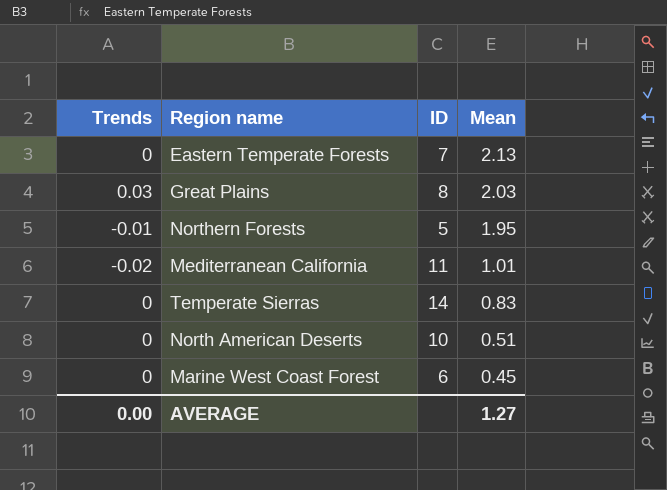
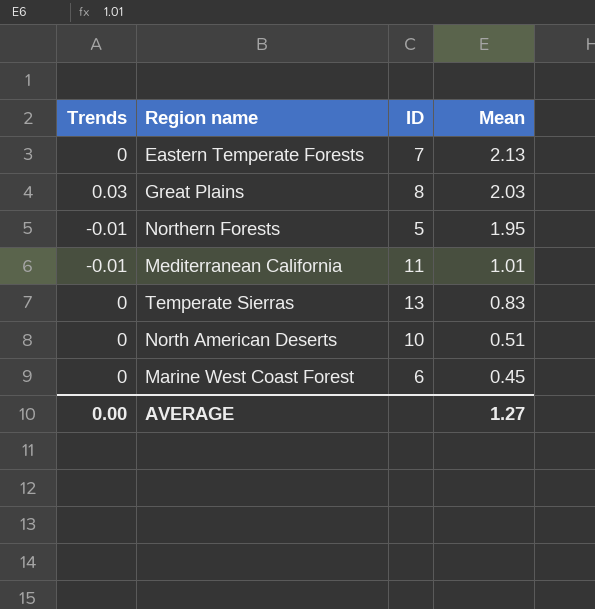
Mediterranean California | Trends: -0.02 -> -0.01
Temperate Sierras | ID: 14 -> 13

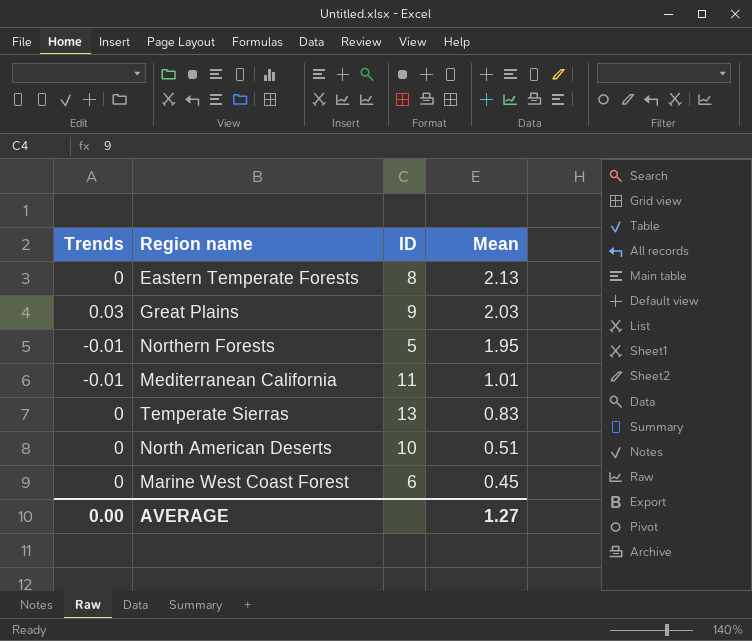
Eastern Temperate Forests | ID: 7 -> 8
Great Plains | ID: 8 -> 9

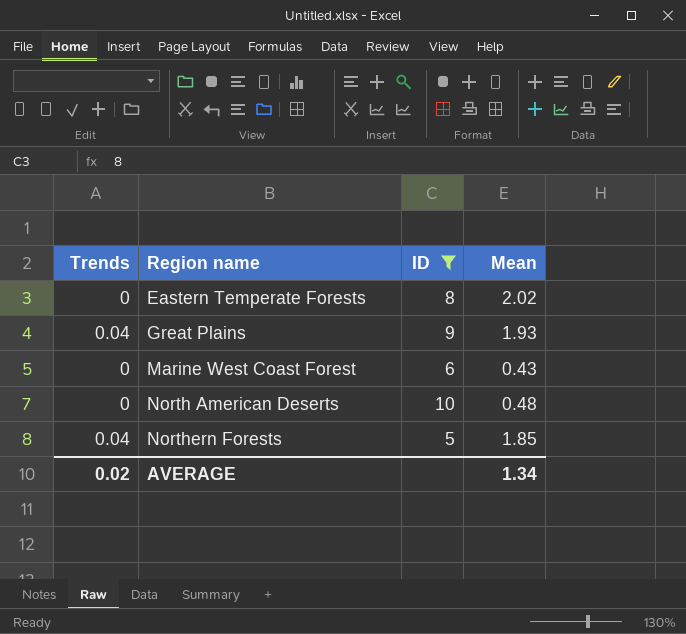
filter: none -> ID <= 10
row order: Mean descending -> Region name ascending
Eastern Temperate Forests | Mean: 2.13 -> 2.02
Great Plains | Trends: 0.03 -> 0.04
Great Plains | Mean: 2.03 -> 1.93
Marine West Coast Forest | Mean: 0.45 -> 0.43
North American Deserts | Mean: 0.51 -> 0.48
Northern Forests | Trends: -0.01 -> 0.04
Northern Forests | Mean: 1.95 -> 1.85
AVERAGE | Trends: 0.00 -> 0.02
AVERAGE | Mean: 1.27 -> 1.34

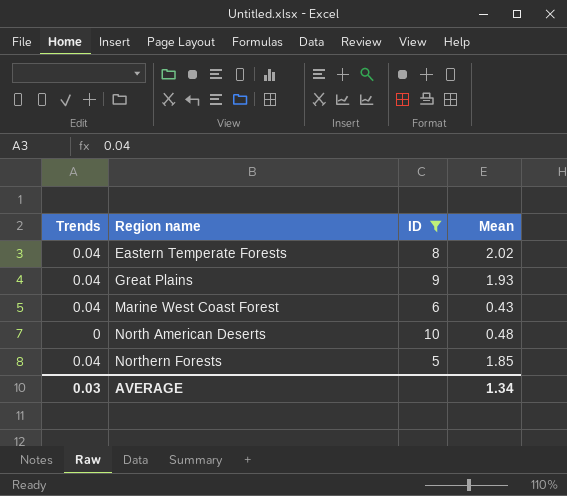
Eastern Temperate Forests | Trends: 0 -> 0.04
Marine West Coast Forest | Trends: 0 -> 0.04
AVERAGE | Trends: 0.02 -> 0.03

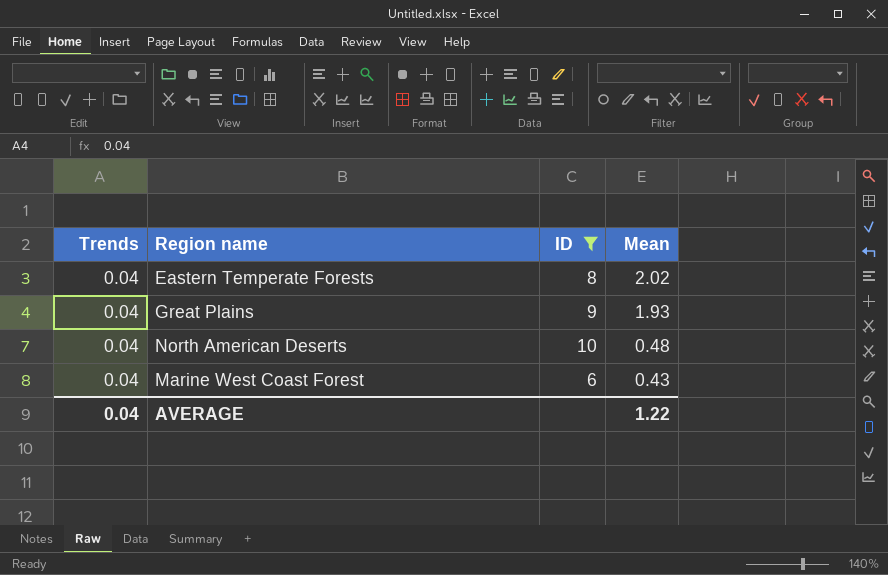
row order: Region name ascending -> Mean descending
row Northern Forests: 0.04 | 5 | 1.85 -> none
North American Deserts | Trends: 0 -> 0.04
AVERAGE | Trends: 0.03 -> 0.04
AVERAGE | Mean: 1.34 -> 1.22

